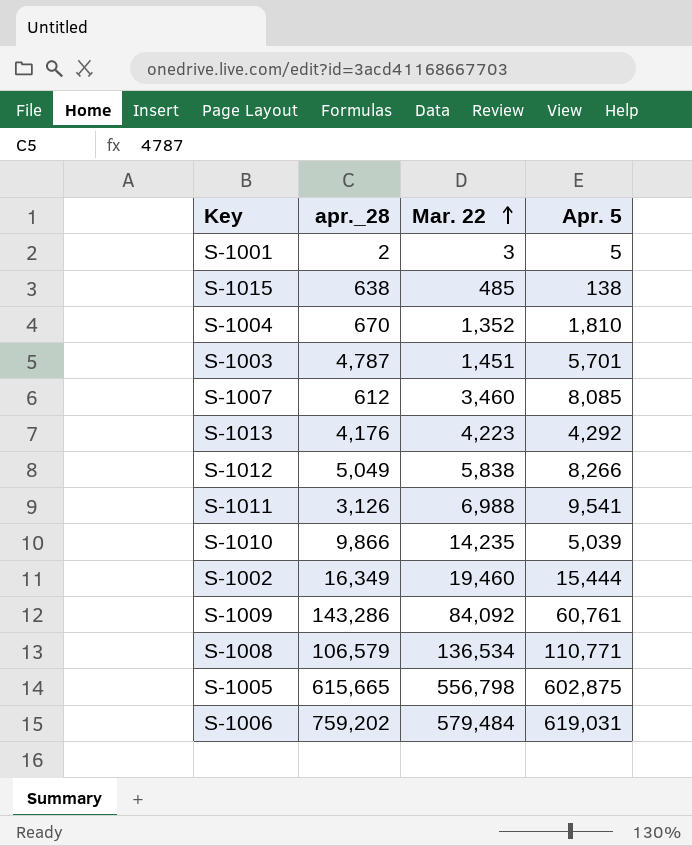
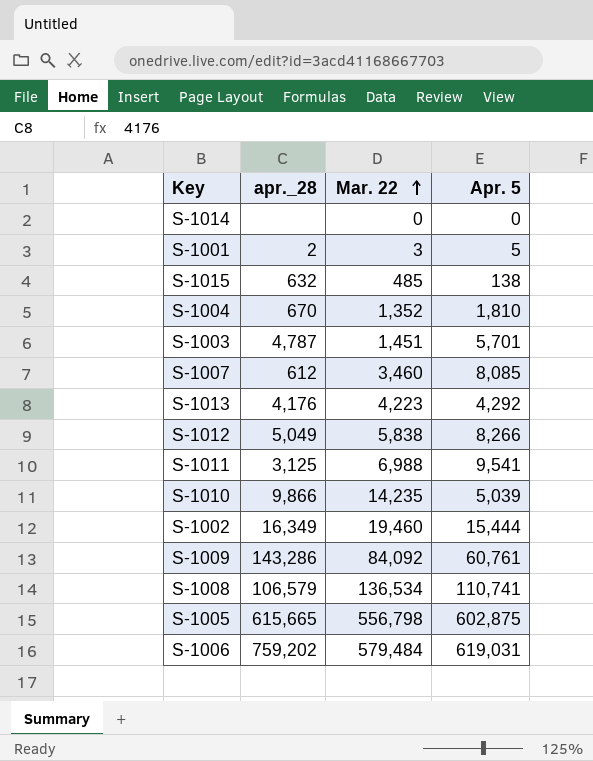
row S-1014: none -> none | 0 | 0
S-1015 | apr._28: 638 -> 632
S-1011 | apr._28: 3,126 -> 3,125
S-1008 | Apr. 5: 110,771 -> 110,741

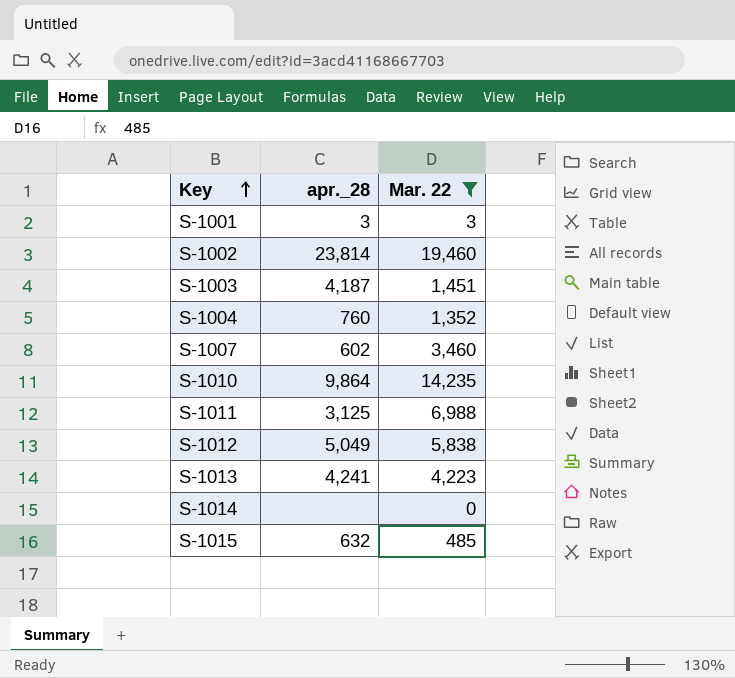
filter: none -> Mar. 22 <= 19,460
row order: Mar. 22 ascending -> Key ascending
column Apr. 5 | position: 4 -> none
S-1001 | apr._28: 2 -> 3
S-1002 | apr._28: 16,349 -> 23,814
S-1003 | apr._28: 4,787 -> 4,187
S-1004 | apr._28: 670 -> 760
S-1007 | apr._28: 612 -> 602
S-1010 | apr._28: 9,866 -> 9,864
S-1013 | apr._28: 4,176 -> 4,241

